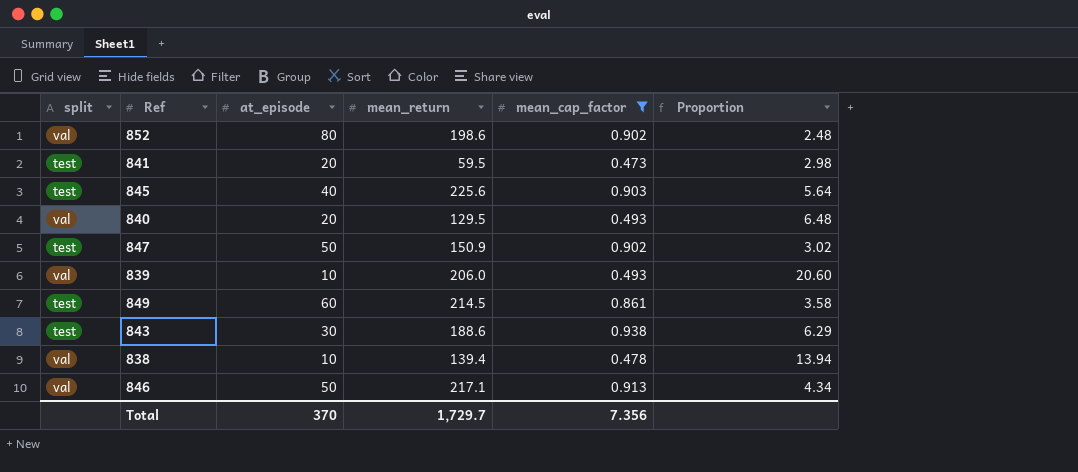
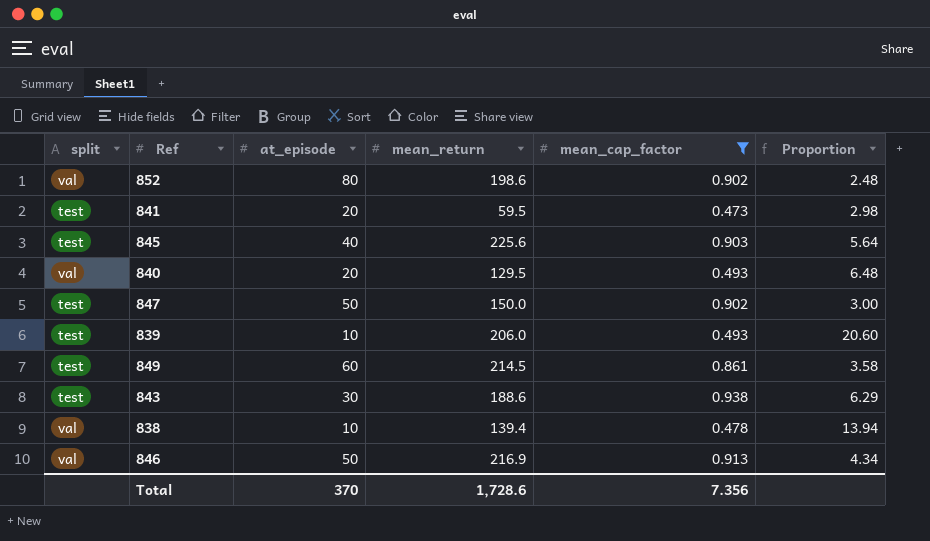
847 | mean_return: 150.9 -> 150.0
847 | Proportion: 3.02 -> 3.00
839 | split: val -> test
846 | mean_return: 217.1 -> 216.9
Total | mean_return: 1,729.7 -> 1,728.6

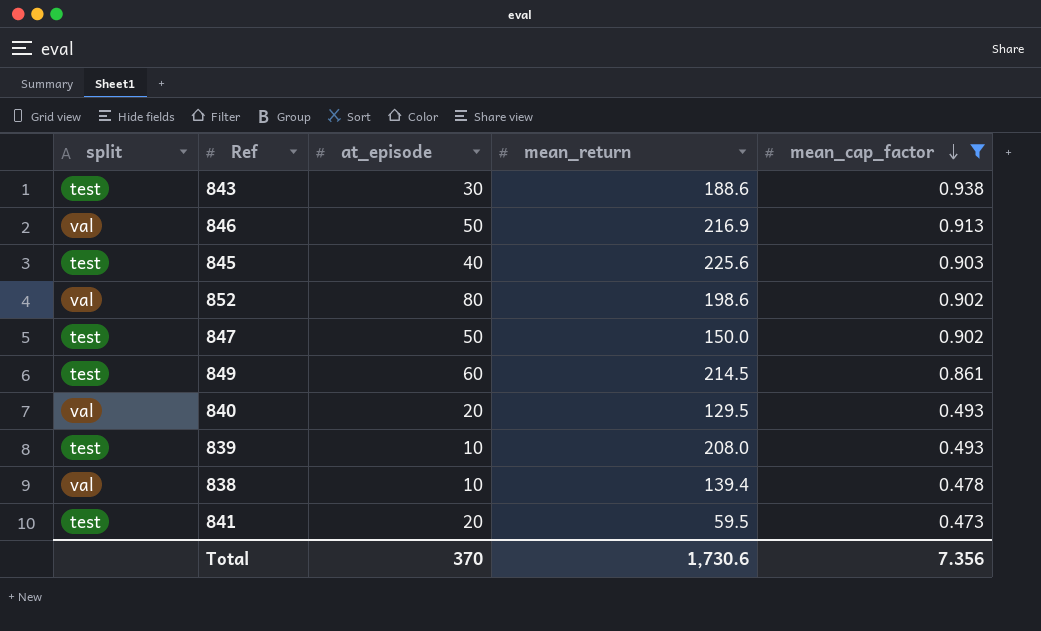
row order: none -> mean_cap_factor descending
column Proportion | formula: [mean_return] / [at_episode] -> none
839 | mean_return: 206.0 -> 208.0
Total | mean_return: 1,728.6 -> 1,730.6

